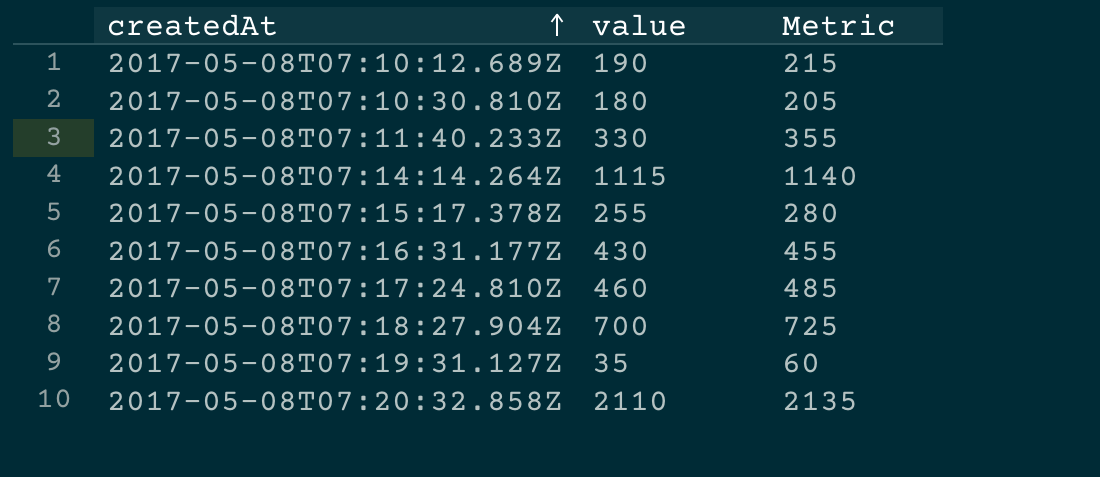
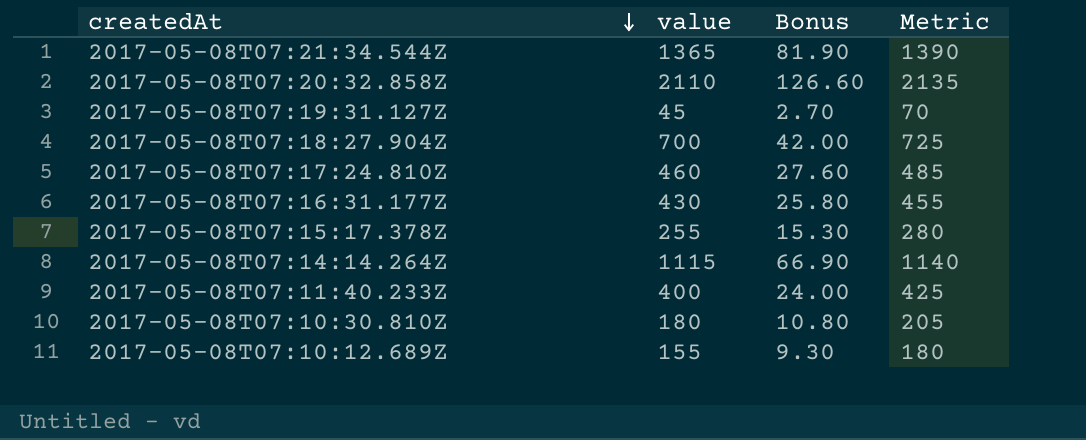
row order: createdAt ascending -> createdAt descending
column Bonus | formula: none -> [value] * 0.06
row 2017-05-08T07:21:34.544Z: none -> 1365 | 81.90 | 1390
2017-05-08T07:19:31.127Z | value: 35 -> 45
2017-05-08T07:19:31.127Z | Metric: 60 -> 70
2017-05-08T07:11:40.233Z | value: 330 -> 400
2017-05-08T07:11:40.233Z | Metric: 355 -> 425
2017-05-08T07:10:12.689Z | value: 190 -> 155
2017-05-08T07:10:12.689Z | Metric: 215 -> 180

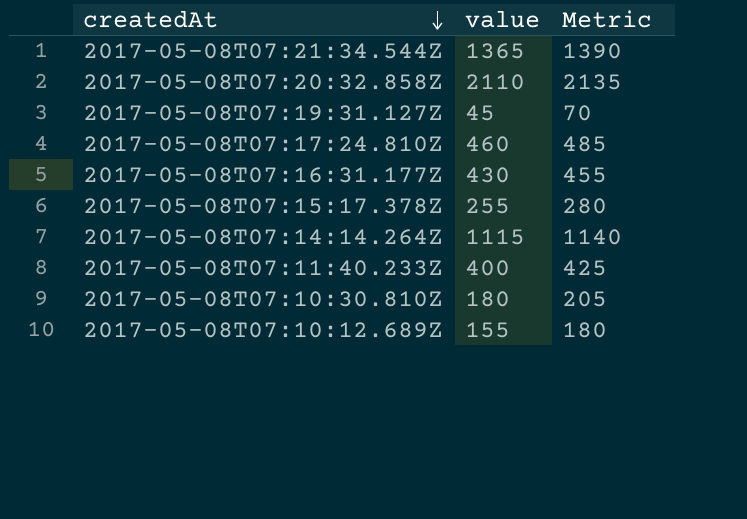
column Bonus | formula: [value] * 0.06 -> none
row 2017-05-08T07:18:27.904Z: 700 | 42.00 | 725 -> none

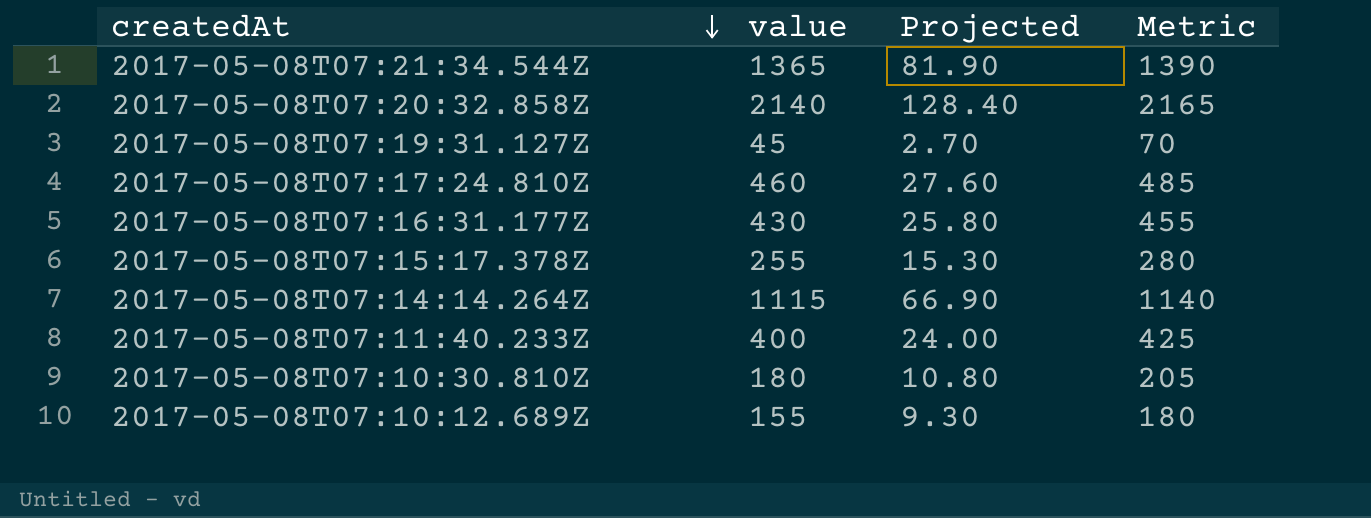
column Projected | formula: none -> [value] * 0.06
2017-05-08T07:20:32.858Z | value: 2110 -> 2140
2017-05-08T07:20:32.858Z | Metric: 2135 -> 2165

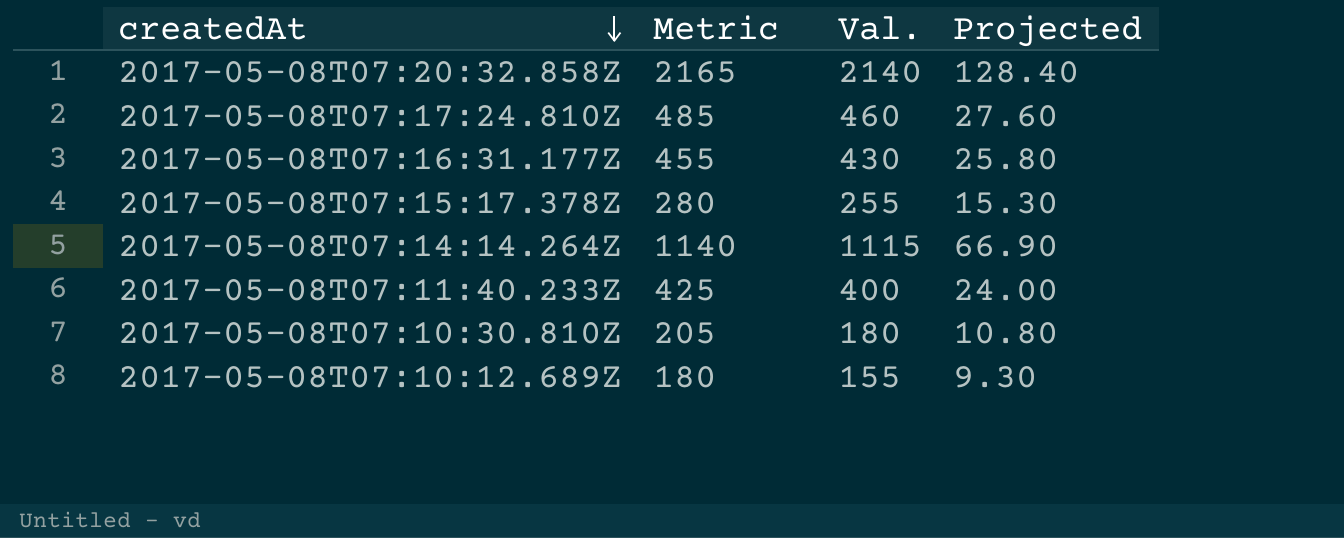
column Metric | position: 4 -> 2
column name: value -> Val.
row 2017-05-08T07:21:34.544Z: 1365 | 81.90 | 1390 -> none
row 2017-05-08T07:19:31.127Z: 45 | 2.70 | 70 -> none

